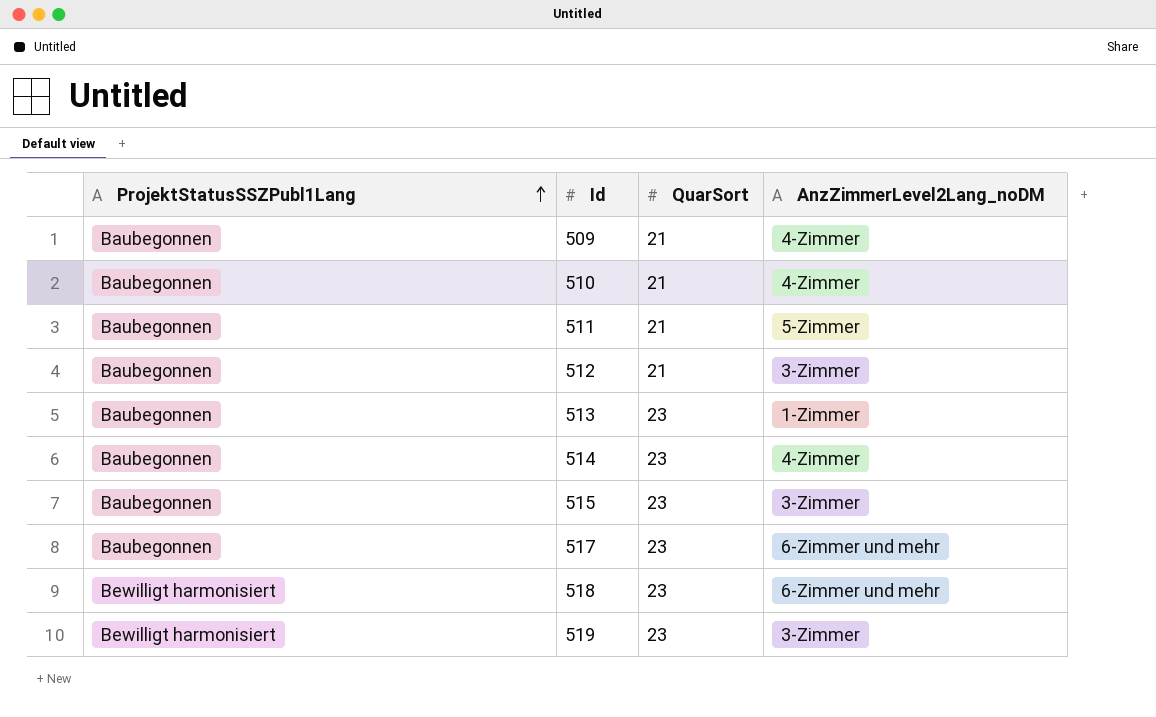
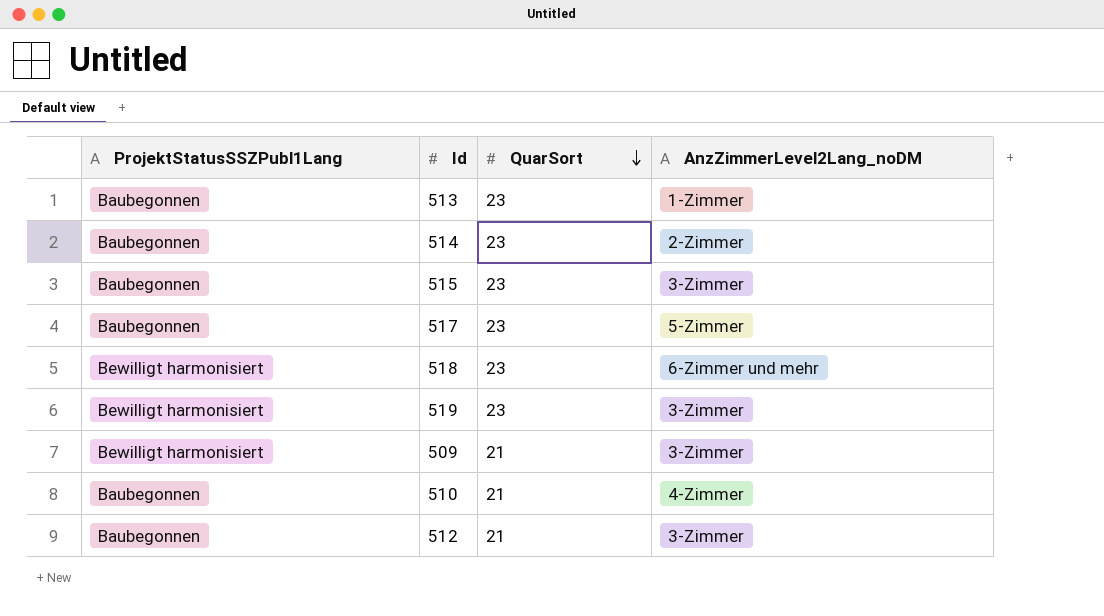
row order: ProjektStatusSSZPubl1Lang ascending -> QuarSort descending
row 511: Baubegonnen | 21 | 5-Zimmer -> none
514 | AnzZimmerLevel2Lang_noDM: 4-Zimmer -> 2-Zimmer
517 | AnzZimmerLevel2Lang_noDM: 6-Zimmer und mehr -> 5-Zimmer
509 | ProjektStatusSSZPubl1Lang: Baubegonnen -> Bewilligt harmonisiert
509 | AnzZimmerLevel2Lang_noDM: 4-Zimmer -> 3-Zimmer

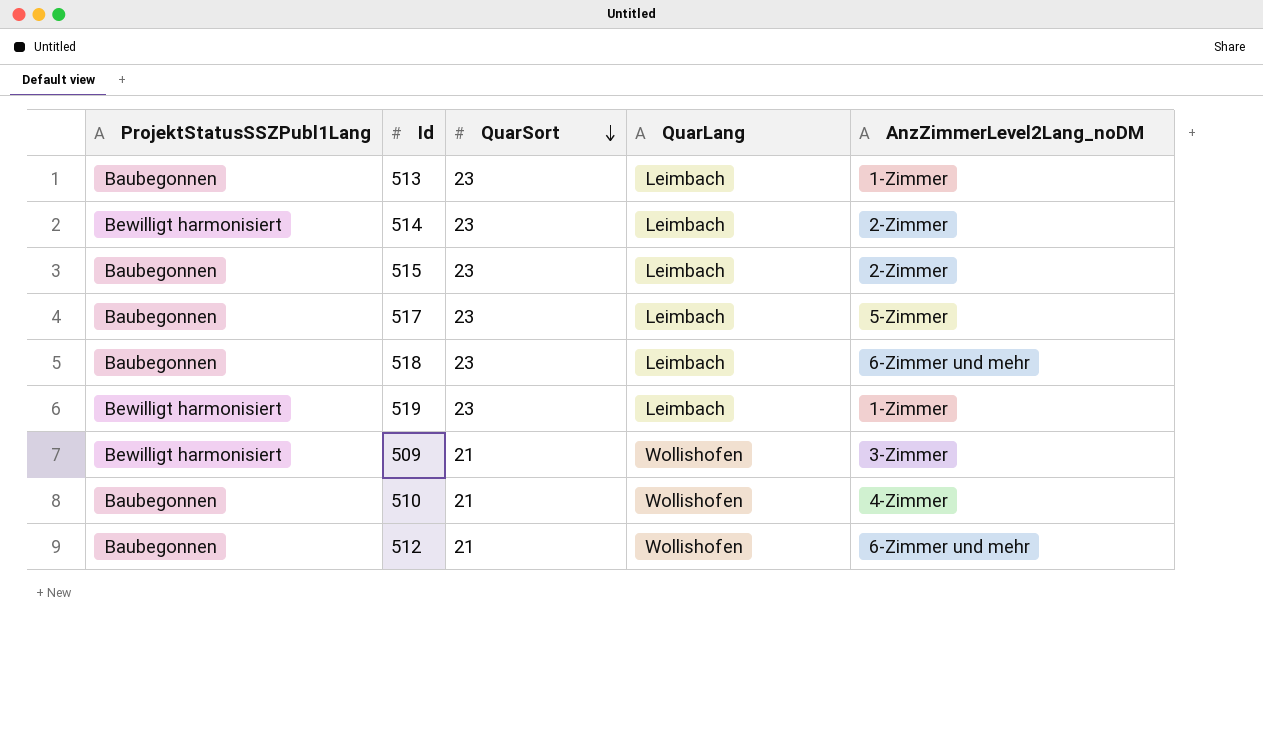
column QuarLang | position: none -> 4
514 | ProjektStatusSSZPubl1Lang: Baubegonnen -> Bewilligt harmonisiert
515 | AnzZimmerLevel2Lang_noDM: 3-Zimmer -> 2-Zimmer
518 | ProjektStatusSSZPubl1Lang: Bewilligt harmonisiert -> Baubegonnen
519 | AnzZimmerLevel2Lang_noDM: 3-Zimmer -> 1-Zimmer
512 | AnzZimmerLevel2Lang_noDM: 3-Zimmer -> 6-Zimmer und mehr

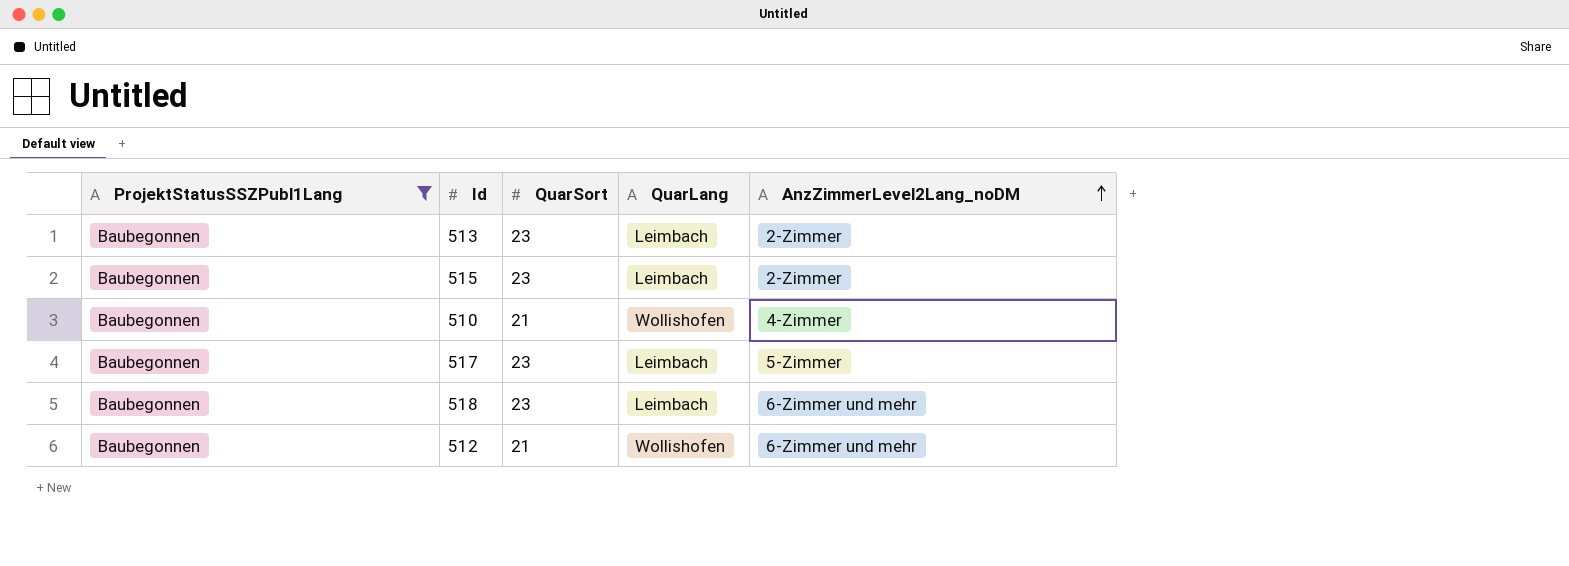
filter: none -> ProjektStatusSSZPubl1Lang = Baubegonnen
row order: QuarSort descending -> AnzZimmerLevel2Lang_noDM ascending
513 | AnzZimmerLevel2Lang_noDM: 1-Zimmer -> 2-Zimmer

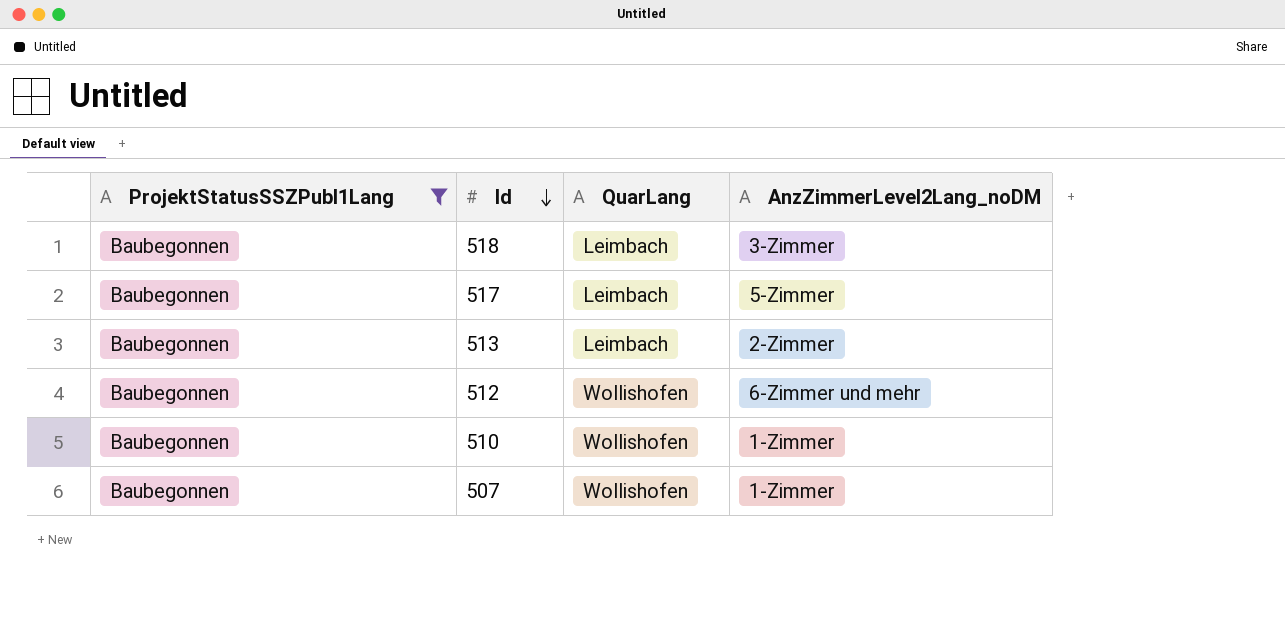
row order: AnzZimmerLevel2Lang_noDM ascending -> Id descending
column QuarSort | position: 3 -> none
row 515: Baubegonnen | 23 | Leimbach | 2-Zimmer -> none
518 | AnzZimmerLevel2Lang_noDM: 6-Zimmer und mehr -> 3-Zimmer
510 | AnzZimmerLevel2Lang_noDM: 4-Zimmer -> 1-Zimmer
row 507: none -> Baubegonnen | Wollishofen | 1-Zimmer

